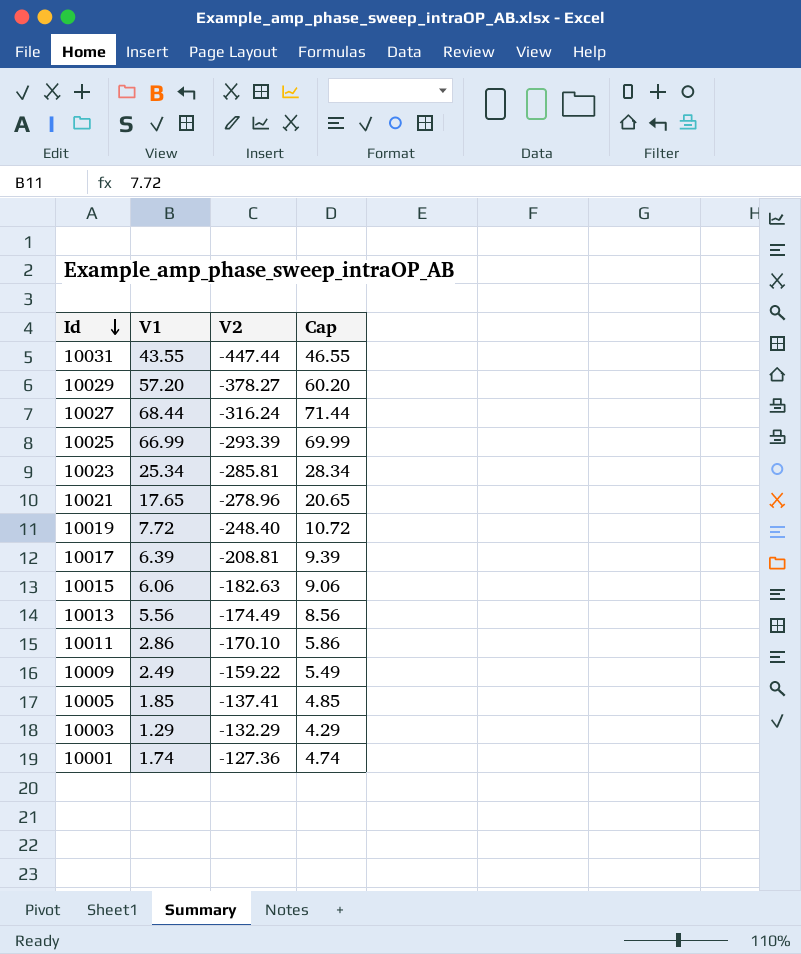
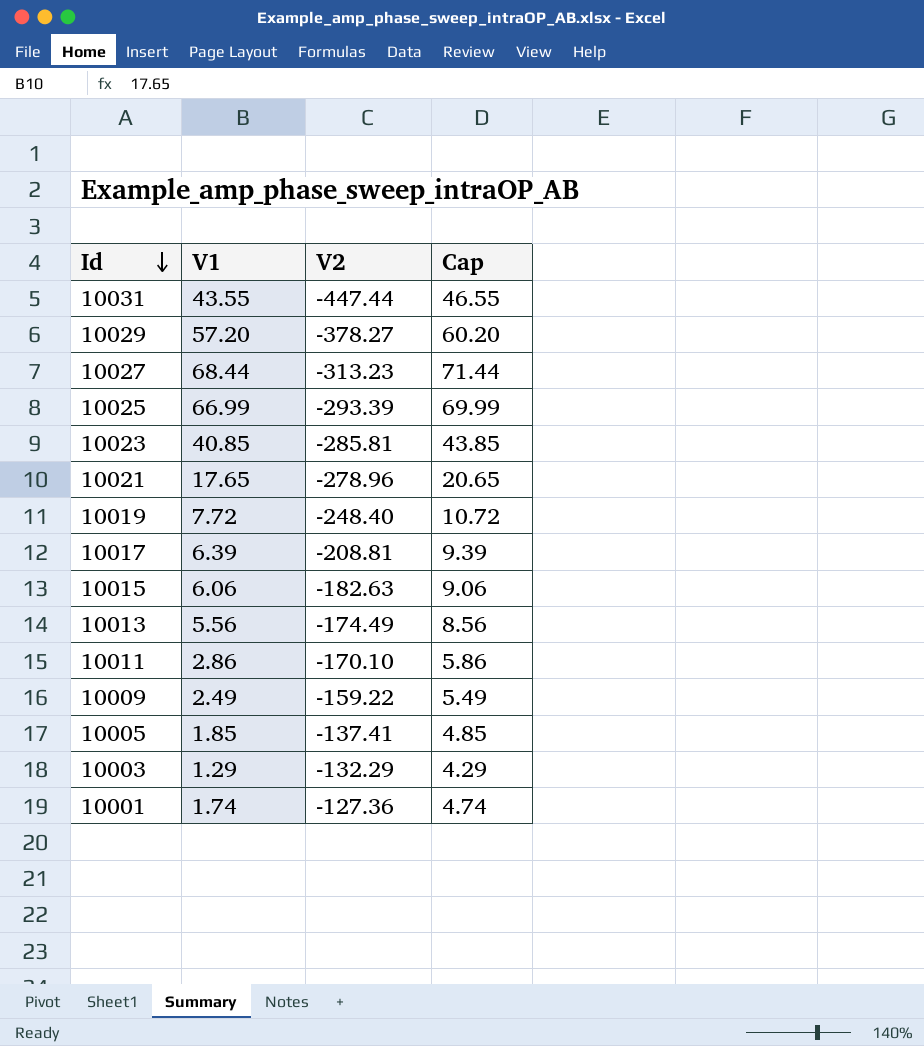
10027 | V2: -316.24 -> -313.23
10023 | V1: 25.34 -> 40.85
10023 | Cap: 28.34 -> 43.85

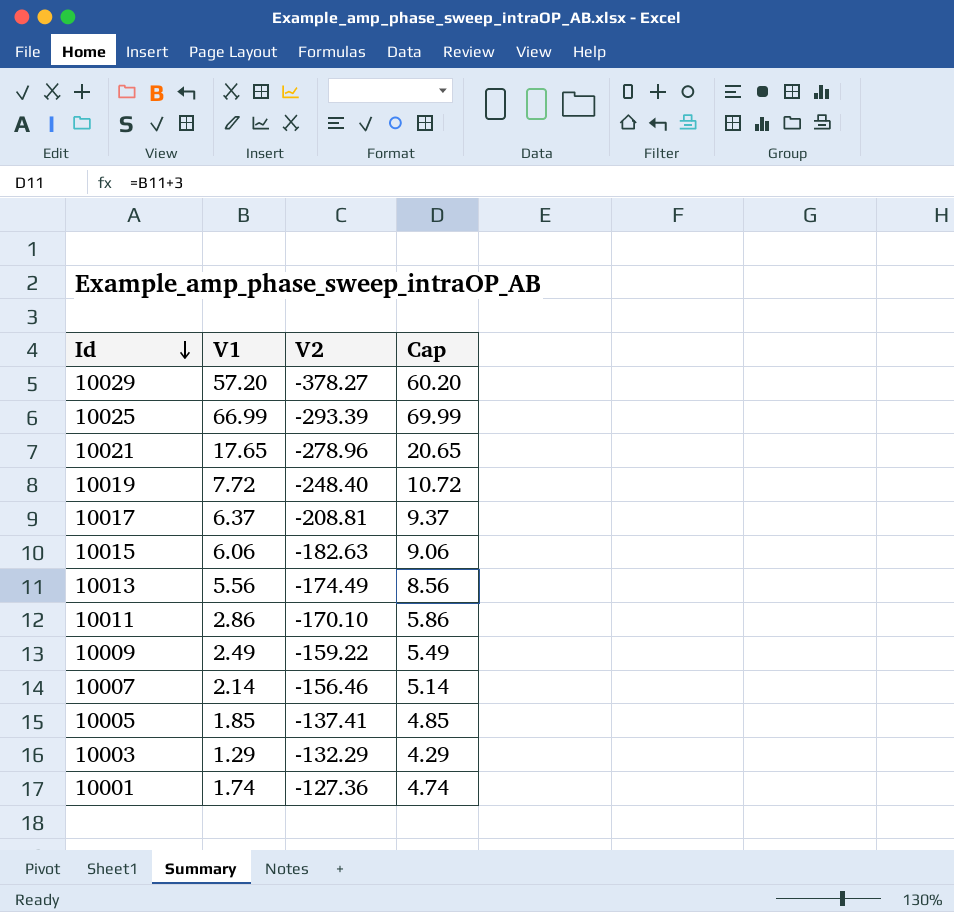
row 10031: 43.55 | -447.44 | 46.55 -> none
row 10027: 68.44 | -313.23 | 71.44 -> none
row 10023: 40.85 | -285.81 | 43.85 -> none
10017 | V1: 6.39 -> 6.37
10017 | Cap: 9.39 -> 9.37
row 10007: none -> 2.14 | -156.46 | 5.14

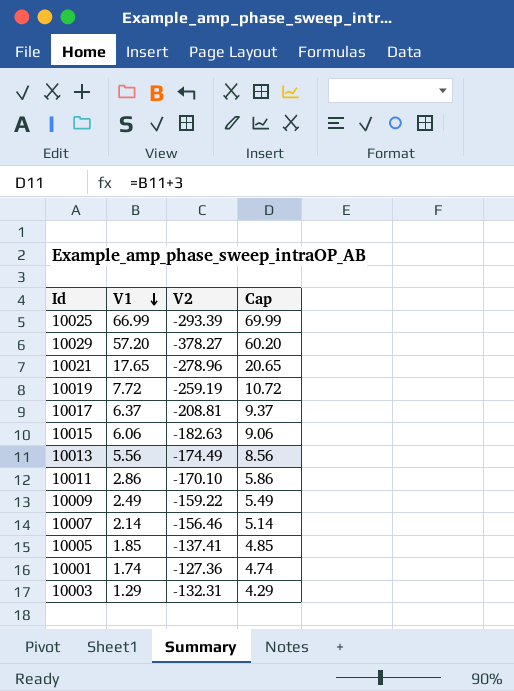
row order: Id descending -> V1 descending
10019 | V2: -248.40 -> -259.19
10003 | V2: -132.29 -> -132.31

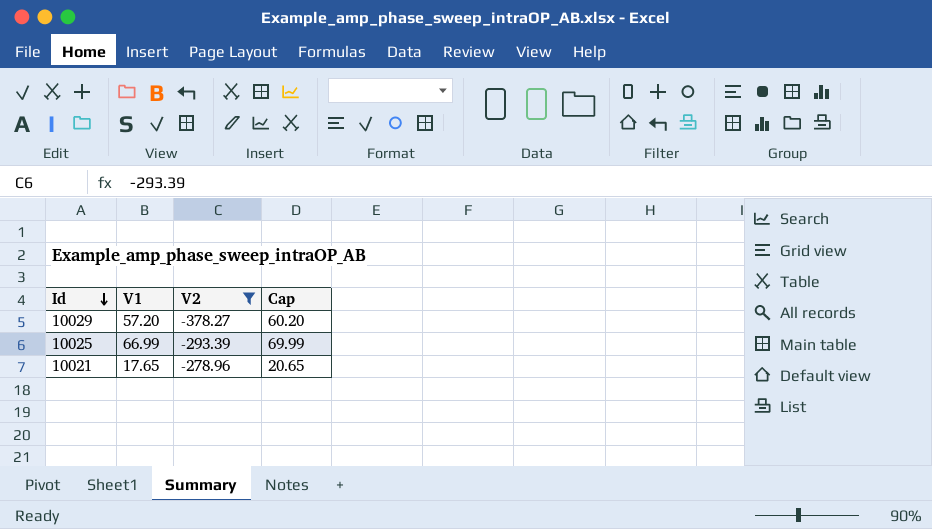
filter: none -> V2 <= -278.96
row order: V1 descending -> Id descending

